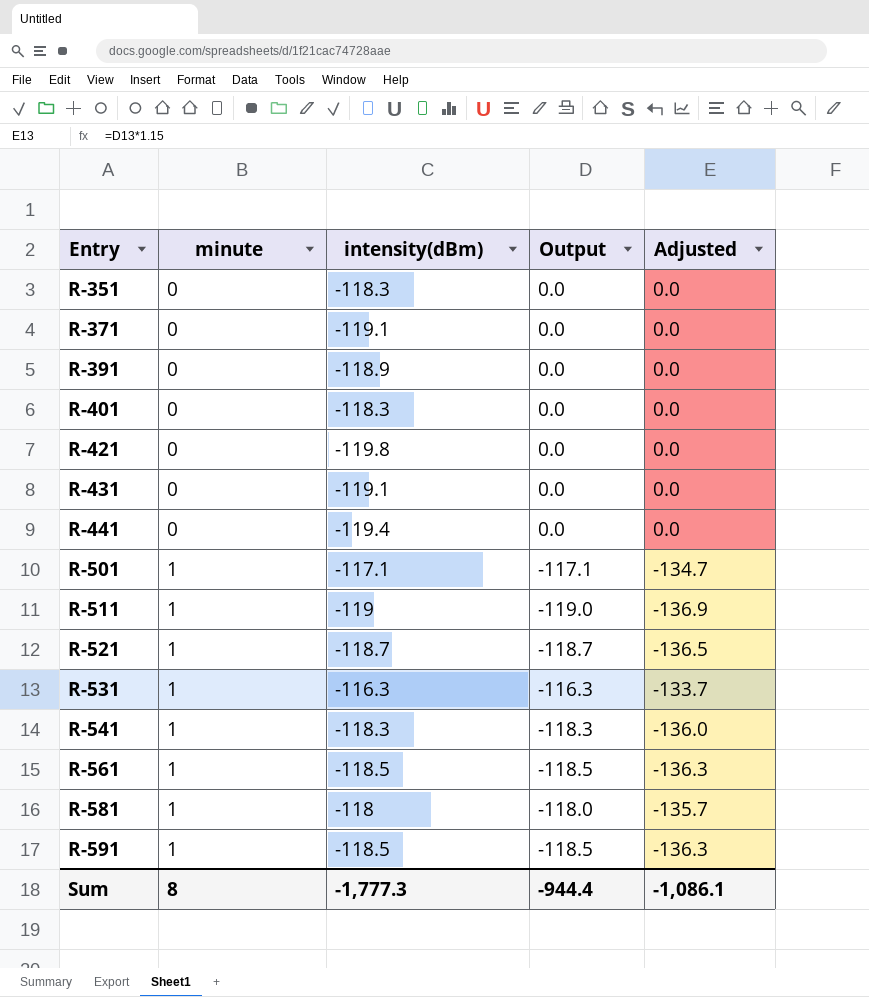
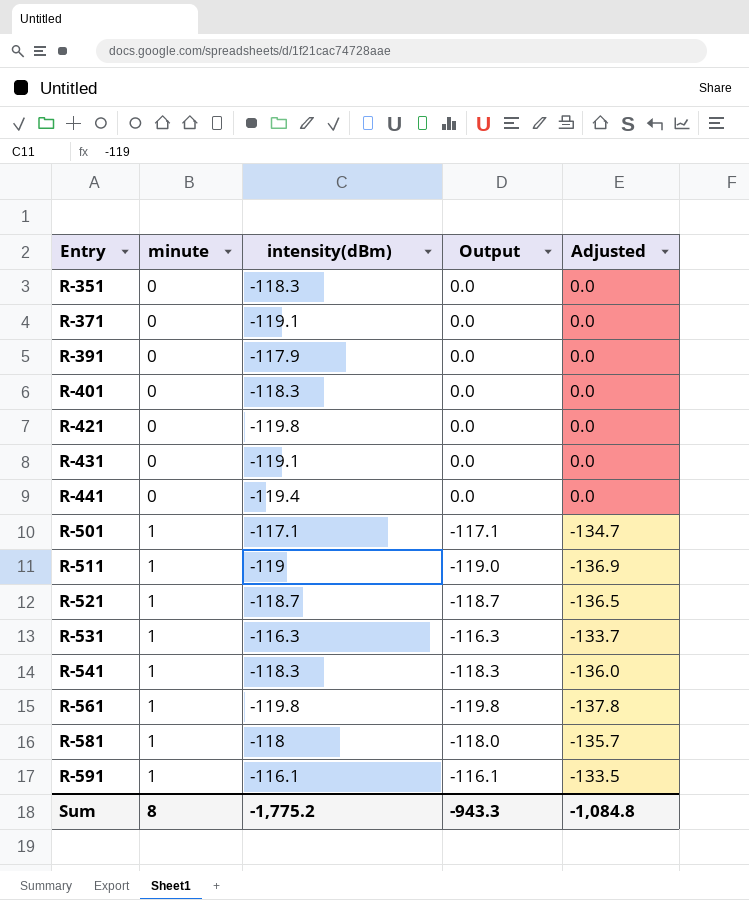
R-391 | intensity(dBm): -118.9 -> -117.9
R-561 | intensity(dBm): -118.5 -> -119.8
R-561 | Output: -118.5 -> -119.8
R-561 | Adjusted: -136.3 -> -137.8
R-591 | intensity(dBm): -118.5 -> -116.1
R-591 | Output: -118.5 -> -116.1
R-591 | Adjusted: -136.3 -> -133.5
Sum | intensity(dBm): -1,777.3 -> -1,775.2
Sum | Output: -944.4 -> -943.3
Sum | Adjusted: -1,086.1 -> -1,084.8

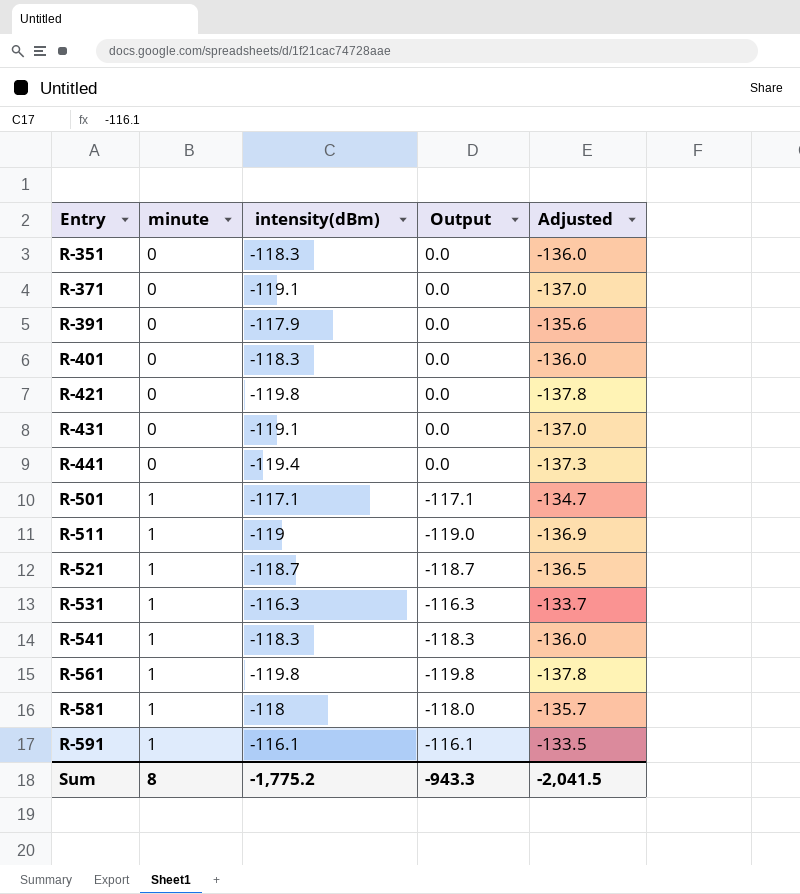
column Adjusted | formula: [Output] * 1.15 -> [intensity(dBm)] * 1.15
Sum | Adjusted: -1,084.8 -> -2,041.5

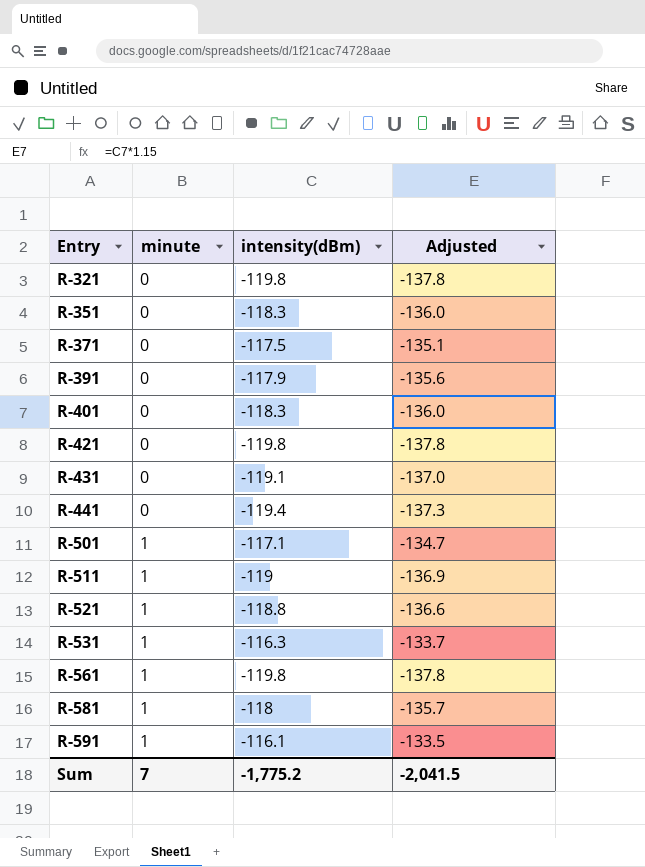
column Output | formula: [minute] * [intensity(dBm)] -> none
row R-541: 1 | -118.3 | -118.3 | -136.0 -> none
row R-321: none -> 0 | -119.8 | -137.8
R-371 | intensity(dBm): -119.1 -> -117.5
R-371 | Adjusted: -137.0 -> -135.1
R-521 | intensity(dBm): -118.7 -> -118.8
R-521 | Adjusted: -136.5 -> -136.6
Sum | minute: 8 -> 7

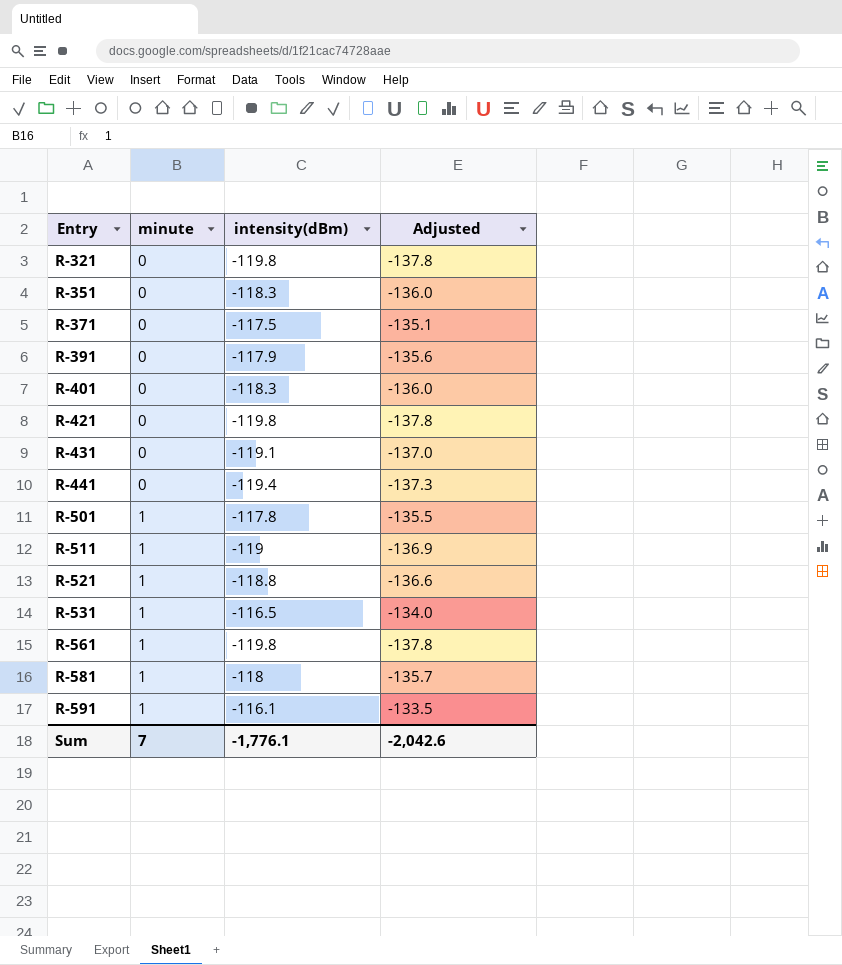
R-501 | intensity(dBm): -117.1 -> -117.8
R-501 | Adjusted: -134.7 -> -135.5
R-531 | intensity(dBm): -116.3 -> -116.5
R-531 | Adjusted: -133.7 -> -134.0
Sum | intensity(dBm): -1,775.2 -> -1,776.1
Sum | Adjusted: -2,041.5 -> -2,042.6

